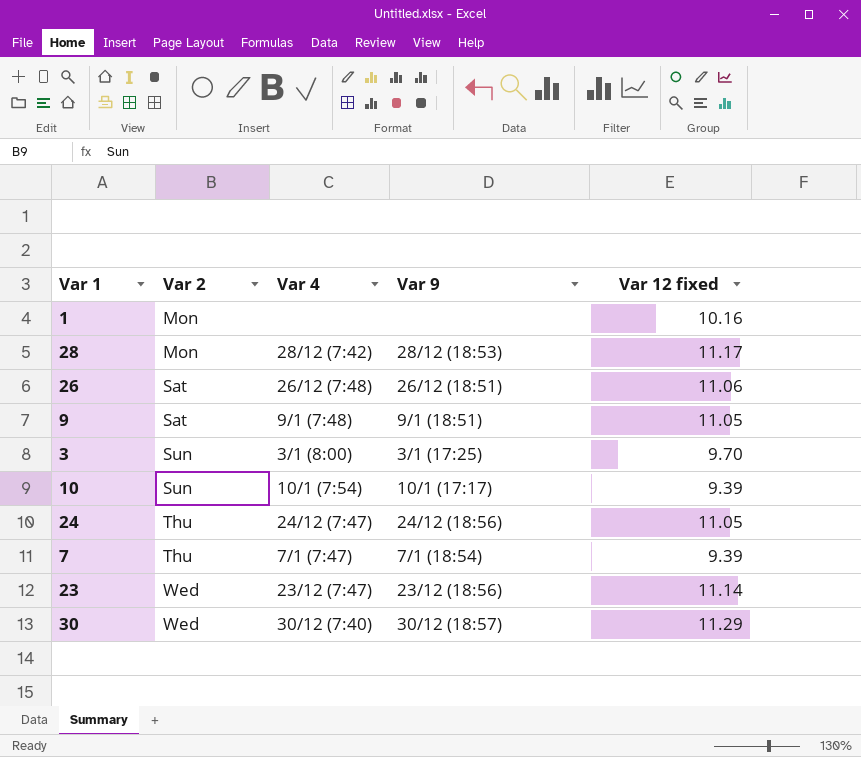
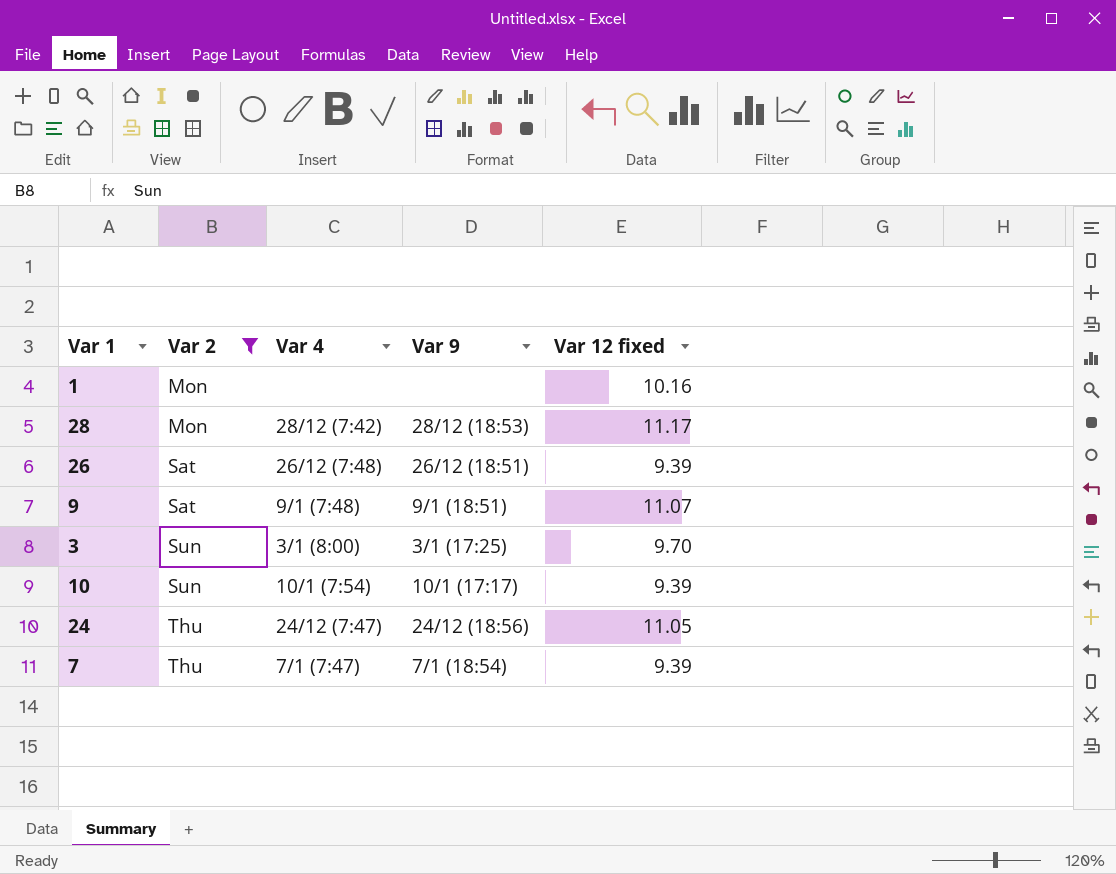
filter: none -> Var 2 != Wed
26 | Var 12 fixed: 11.06 -> 9.39
9 | Var 12 fixed: 11.05 -> 11.07

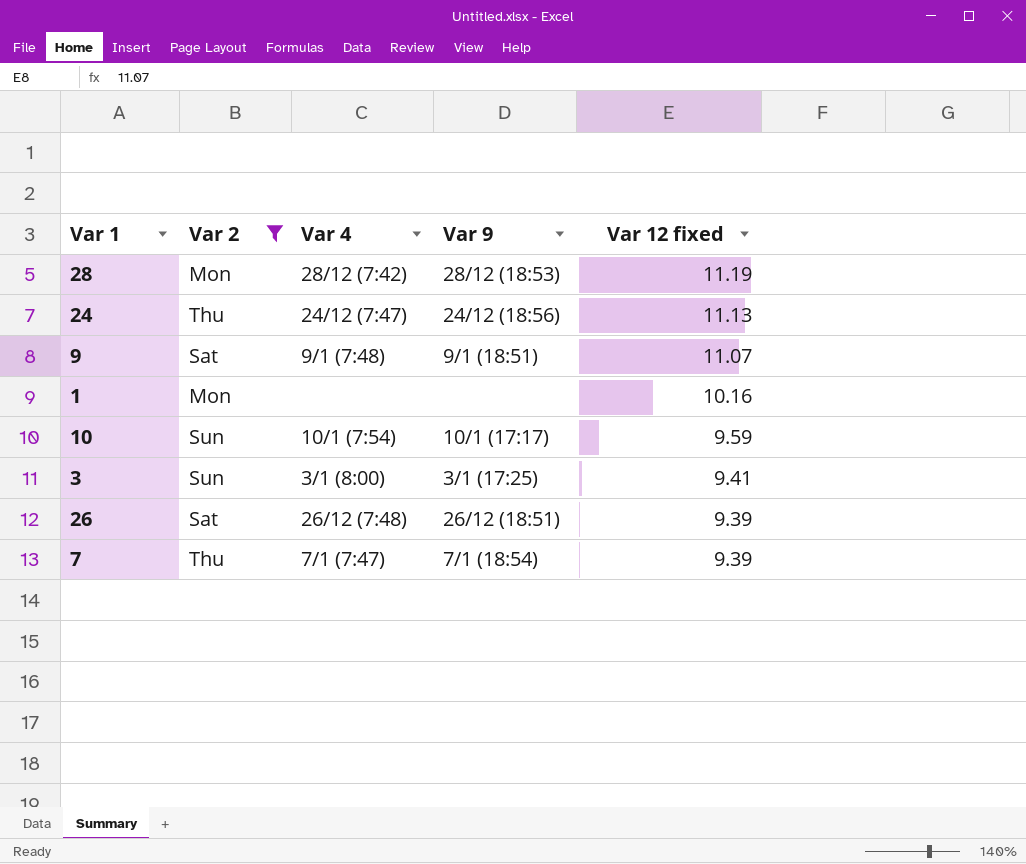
row order: Var 2 ascending -> Var 12 fixed descending
28 | Var 12 fixed: 11.17 -> 11.19
24 | Var 12 fixed: 11.05 -> 11.13
10 | Var 12 fixed: 9.39 -> 9.59
3 | Var 12 fixed: 9.70 -> 9.41

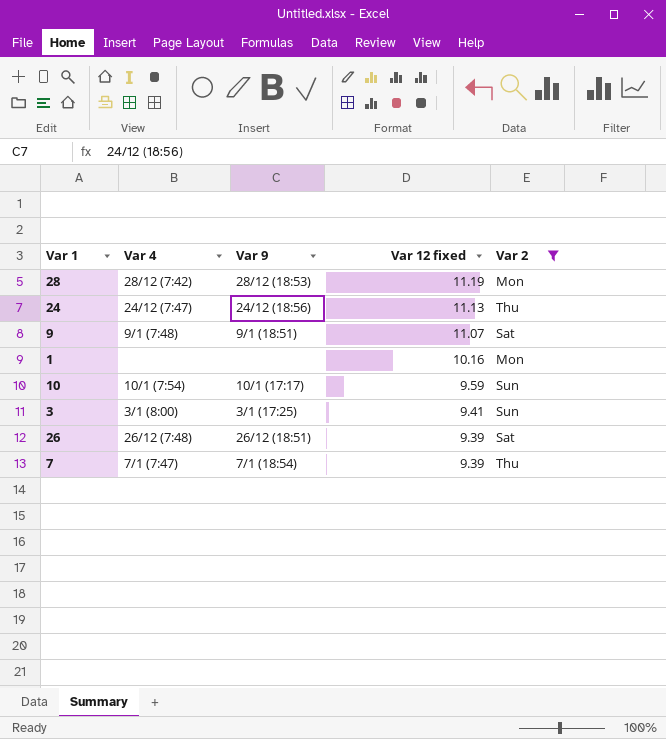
column Var 2 | position: 2 -> 5

